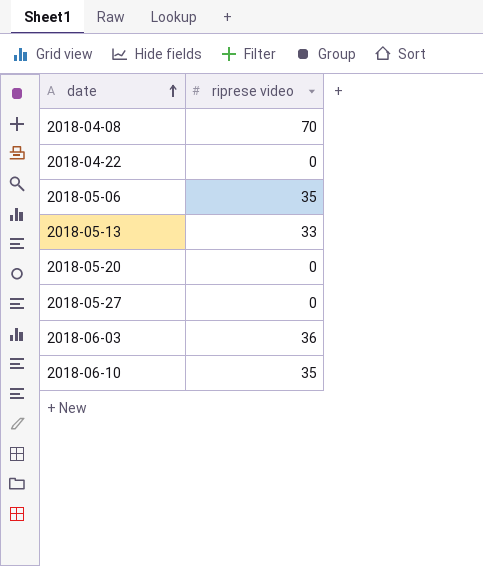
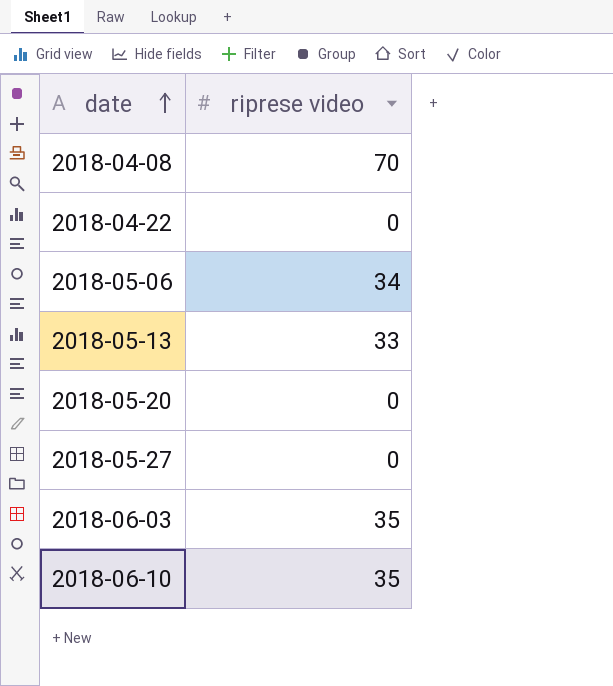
2018-05-06 | riprese video: 35 -> 34
2018-06-03 | riprese video: 36 -> 35

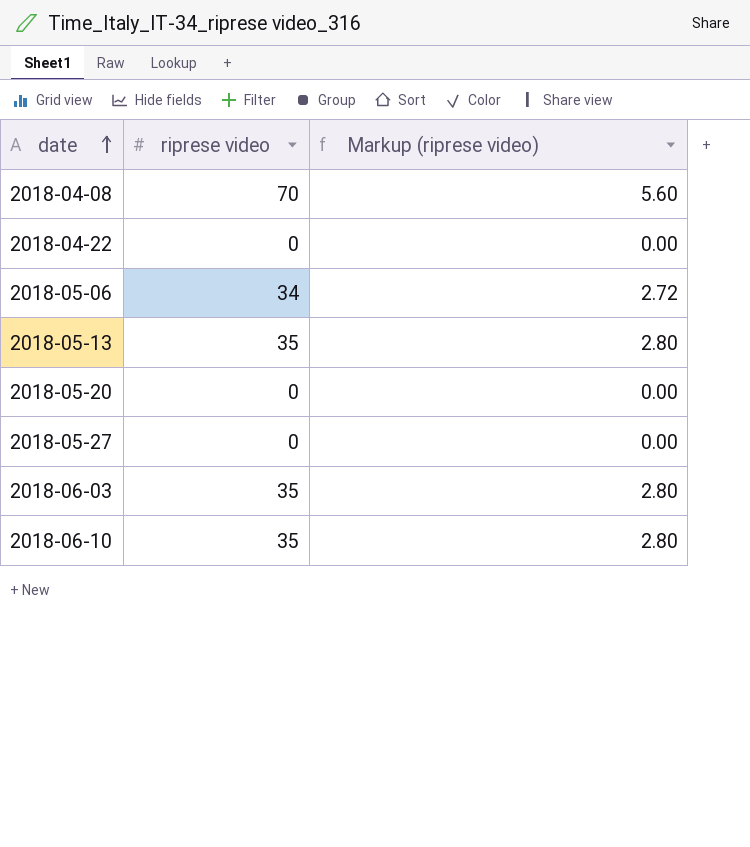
column Markup (riprese video) | formula: none -> [riprese video] * 0.08
2018-05-13 | riprese video: 33 -> 35

